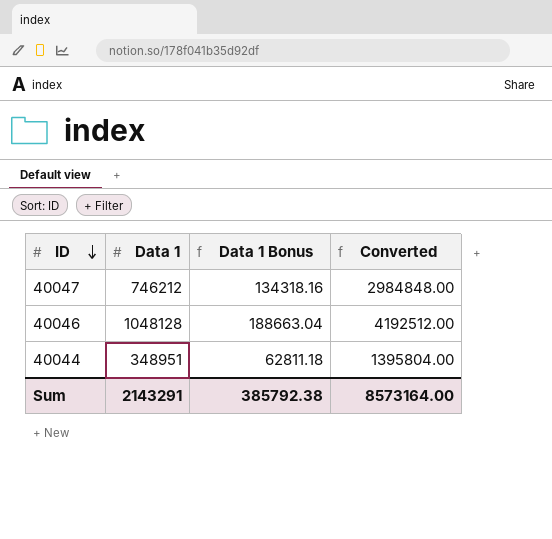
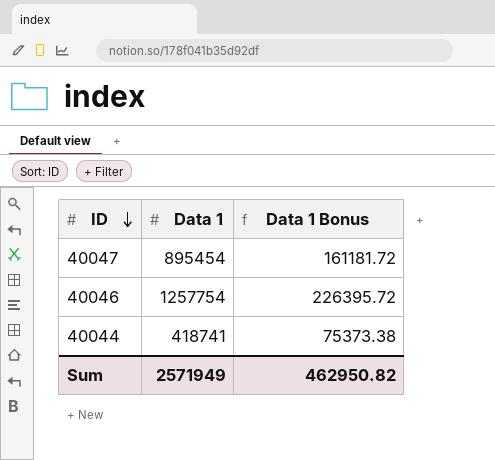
column Converted | formula: [Data 1] * 4 -> none
40047 | Data 1: 746212 -> 895454
40047 | Data 1 Bonus: 134318.16 -> 161181.72
40046 | Data 1: 1048128 -> 1257754
40046 | Data 1 Bonus: 188663.04 -> 226395.72
40044 | Data 1: 348951 -> 418741
40044 | Data 1 Bonus: 62811.18 -> 75373.38
Sum | Data 1: 2143291 -> 2571949
Sum | Data 1 Bonus: 385792.38 -> 462950.82

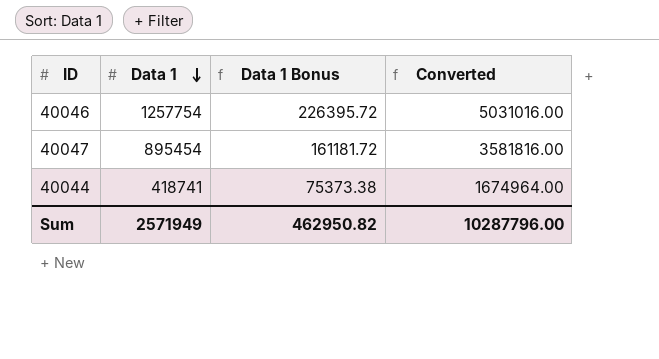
row order: ID descending -> Data 1 descending
column Converted | formula: none -> [Data 1] * 4

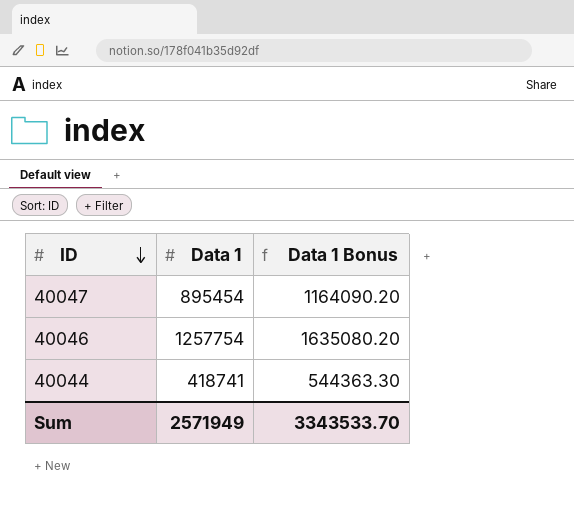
row order: Data 1 descending -> ID descending
column Converted | formula: [Data 1] * 4 -> none
column Data 1 Bonus | formula: [Data 1] * 0.18 -> [Data 1] * 1.3
Sum | Data 1 Bonus: 462950.82 -> 3343533.70

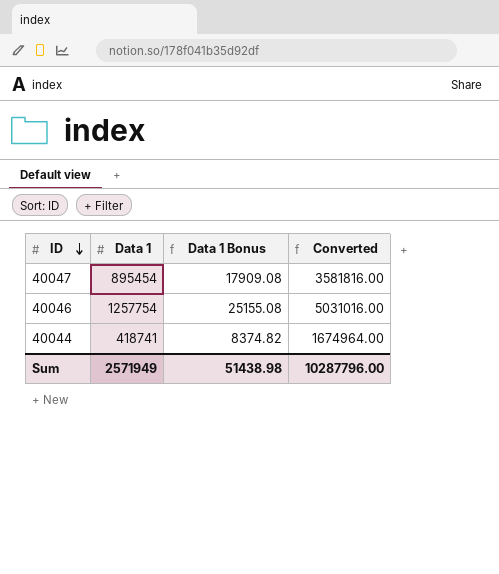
column Data 1 Bonus | formula: [Data 1] * 1.3 -> [Data 1] * 0.02
column Converted | formula: none -> [Data 1] * 4
Sum | Data 1 Bonus: 3343533.70 -> 51438.98

